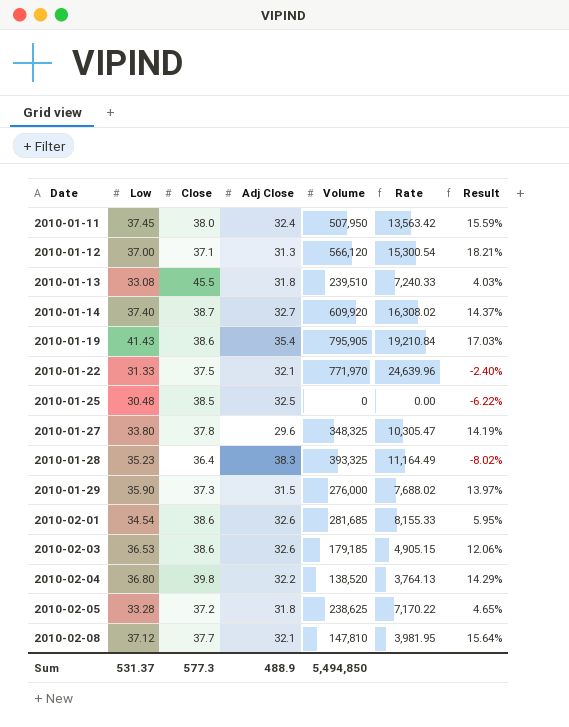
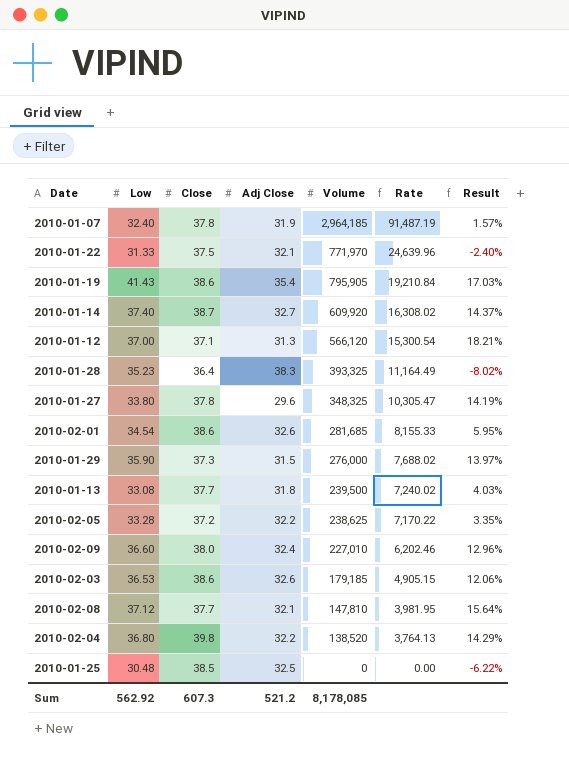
row order: Date ascending -> Rate descending
row 2010-01-11: 37.45 | 38.0 | 32.4 | 507,950 | 13,563.42 | 15.59% -> none
row 2010-01-07: none -> 32.40 | 37.8 | 31.9 | 2,964,185 | 91,487.19 | 1.57%
2010-01-13 | Close: 45.5 -> 37.7
2010-01-13 | Volume: 239,510 -> 239,500
2010-01-13 | Rate: 7,240.33 -> 7,240.02
2010-02-05 | Adj Close: 31.8 -> 32.2
2010-02-05 | Result: 4.65% -> 3.35%
row 2010-02-09: none -> 36.60 | 38.0 | 32.4 | 227,010 | 6,202.46 | 12.96%
Sum | Low: 531.37 -> 562.92
Sum | Close: 577.3 -> 607.3
Sum | Adj Close: 488.9 -> 521.2
Sum | Volume: 5,494,850 -> 8,178,085

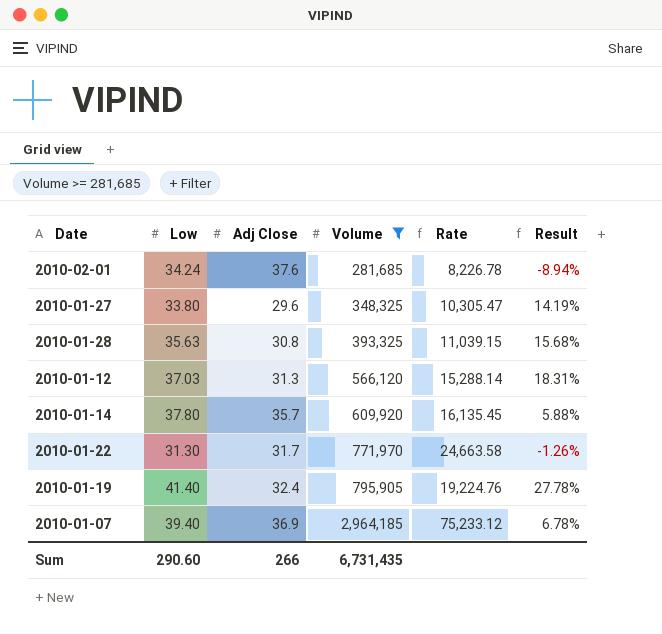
filter: none -> Volume >= 281,685
row order: Rate descending -> Volume ascending
column Close | position: 3 -> none
2010-02-01 | Low: 34.54 -> 34.24
2010-02-01 | Adj Close: 32.6 -> 37.6
2010-02-01 | Rate: 8,155.33 -> 8,226.78
2010-02-01 | Result: 5.95% -> -8.94%
2010-01-28 | Low: 35.23 -> 35.63
2010-01-28 | Adj Close: 38.3 -> 30.8
2010-01-28 | Rate: 11,164.49 -> 11,039.15
2010-01-28 | Result: -8.02% -> 15.68%
2010-01-12 | Low: 37.00 -> 37.03
2010-01-12 | Rate: 15,300.54 -> 15,288.14
2010-01-12 | Result: 18.21% -> 18.31%
2010-01-14 | Low: 37.40 -> 37.80
2010-01-14 | Adj Close: 32.7 -> 35.7
2010-01-14 | Rate: 16,308.02 -> 16,135.45
2010-01-14 | Result: 14.37% -> 5.88%
2010-01-22 | Low: 31.33 -> 31.30
2010-01-22 | Adj Close: 32.1 -> 31.7
2010-01-22 | Rate: 24,639.96 -> 24,663.58
2010-01-22 | Result: -2.40% -> -1.26%
2010-01-19 | Low: 41.43 -> 41.40
2010-01-19 | Adj Close: 35.4 -> 32.4
2010-01-19 | Rate: 19,210.84 -> 19,224.76
2010-01-19 | Result: 17.03% -> 27.78%
2010-01-07 | Low: 32.40 -> 39.40
2010-01-07 | Adj Close: 31.9 -> 36.9
2010-01-07 | Rate: 91,487.19 -> 75,233.12
2010-01-07 | Result: 1.57% -> 6.78%
Sum | Low: 562.92 -> 290.60
Sum | Adj Close: 521.2 -> 266
Sum | Volume: 8,178,085 -> 6,731,435

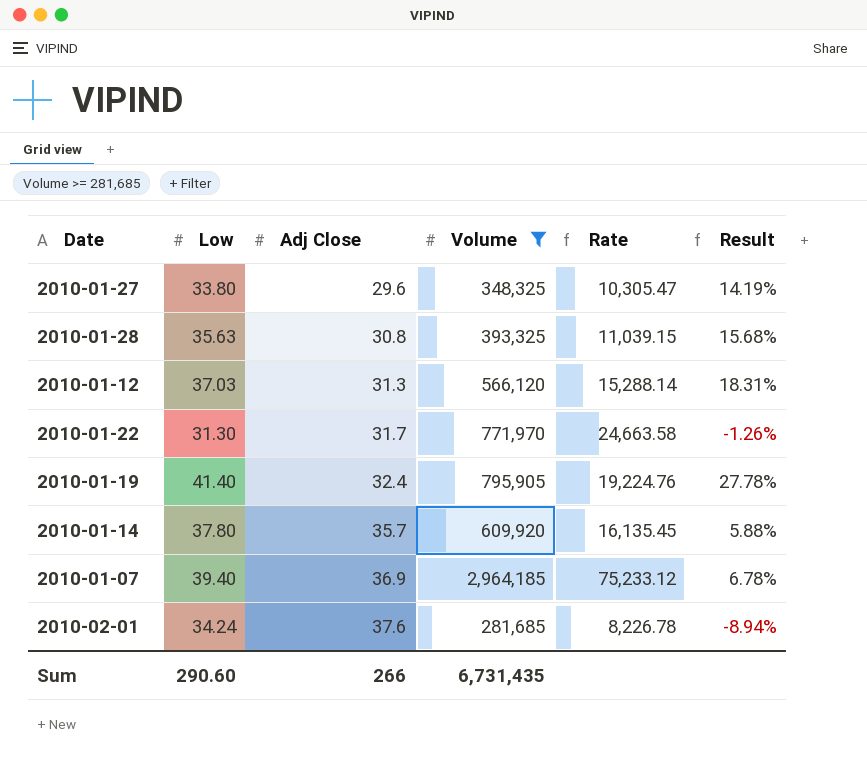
row order: Volume ascending -> Adj Close ascending

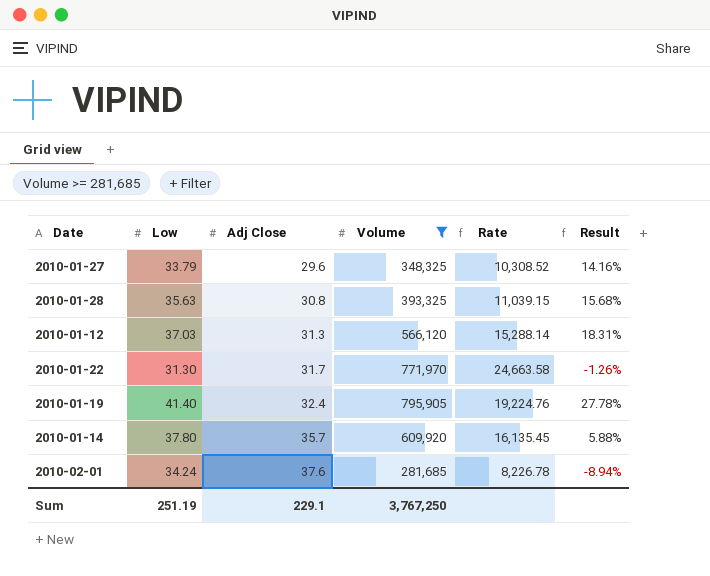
row 2010-01-07: 39.40 | 36.9 | 2,964,185 | 75,233.12 | 6.78% -> none
2010-01-27 | Low: 33.80 -> 33.79
2010-01-27 | Rate: 10,305.47 -> 10,308.52
2010-01-27 | Result: 14.19% -> 14.16%
Sum | Low: 290.60 -> 251.19
Sum | Adj Close: 266 -> 229.1
Sum | Volume: 6,731,435 -> 3,767,250

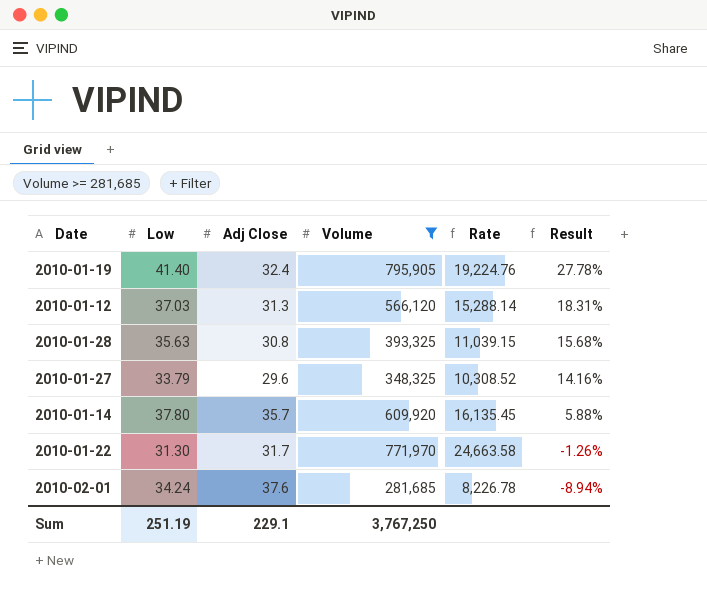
row order: Adj Close ascending -> Result descending

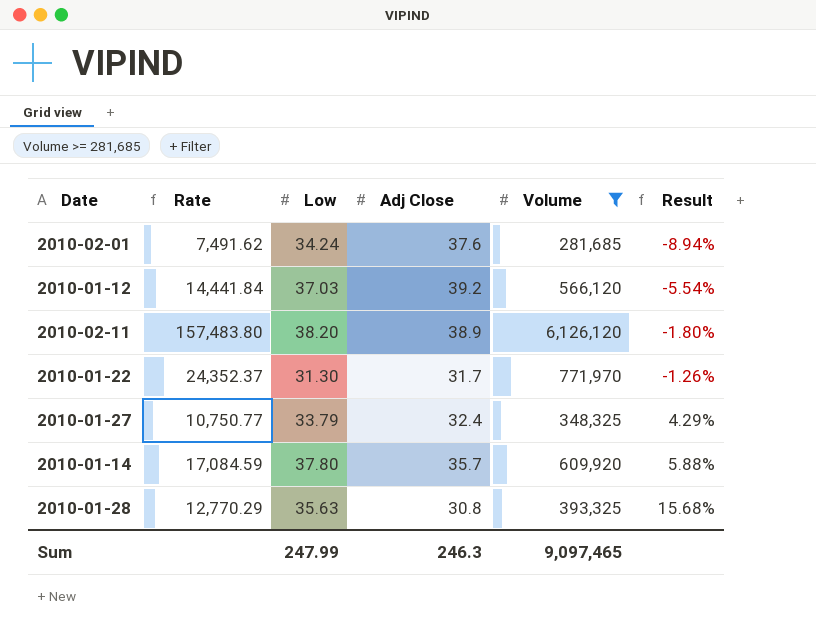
row order: Result descending -> Result ascending
column Rate | formula: [Volume] / [Low] -> [Volume] / [Adj Close]
column Rate | position: 5 -> 2
row 2010-01-19: 41.40 | 32.4 | 795,905 | 19,224.76 | 27.78% -> none
2010-01-12 | Adj Close: 31.3 -> 39.2
2010-01-12 | Result: 18.31% -> -5.54%
row 2010-02-11: none -> 157,483.80 | 38.20 | 38.9 | 6,126,120 | -1.80%
2010-01-27 | Adj Close: 29.6 -> 32.4
2010-01-27 | Result: 14.16% -> 4.29%
Sum | Low: 251.19 -> 247.99
Sum | Adj Close: 229.1 -> 246.3
Sum | Volume: 3,767,250 -> 9,097,465

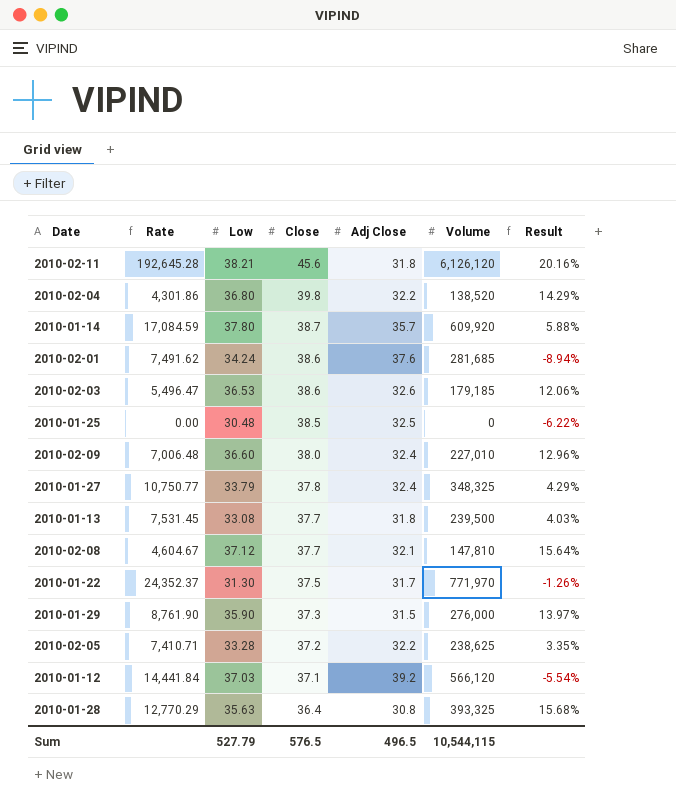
filter: Volume >= 281,685 -> none
row order: Result ascending -> Close descending
column Close | position: none -> 4
2010-02-11 | Rate: 157,483.80 -> 192,645.28
2010-02-11 | Low: 38.20 -> 38.21
2010-02-11 | Adj Close: 38.9 -> 31.8
2010-02-11 | Result: -1.80% -> 20.16%
Sum | Low: 247.99 -> 527.79
Sum | Adj Close: 246.3 -> 496.5
Sum | Volume: 9,097,465 -> 10,544,115

